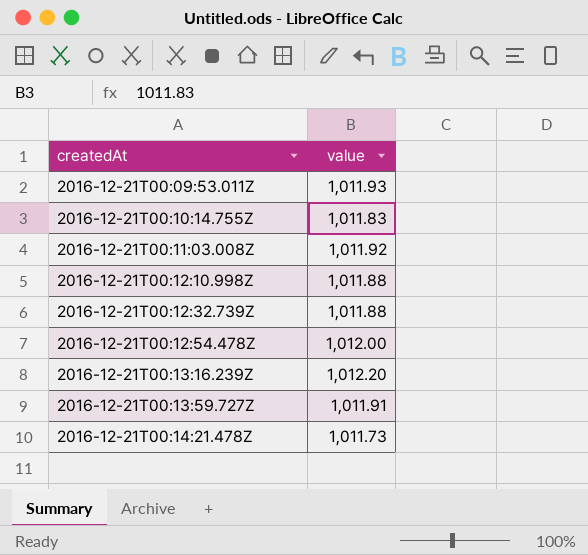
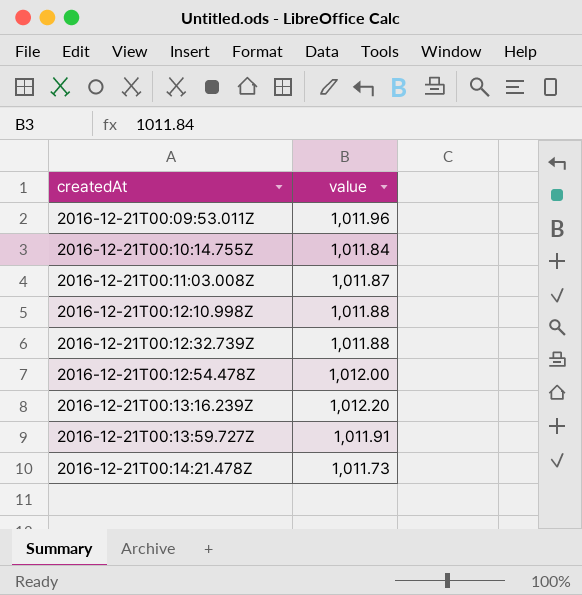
2016-12-21T00:09:53.011Z | value: 1,011.93 -> 1,011.96
2016-12-21T00:10:14.755Z | value: 1,011.83 -> 1,011.84
2016-12-21T00:11:03.008Z | value: 1,011.92 -> 1,011.87

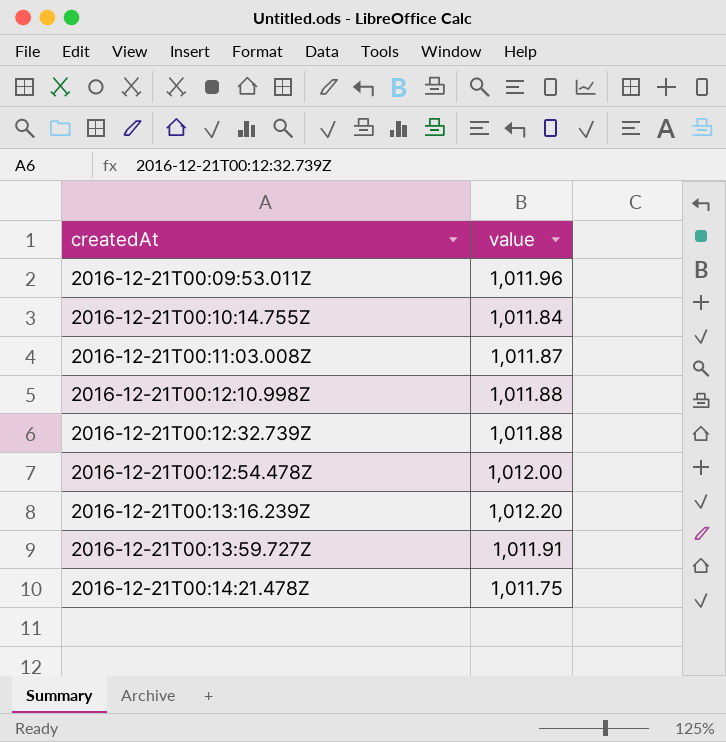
2016-12-21T00:14:21.478Z | value: 1,011.73 -> 1,011.75

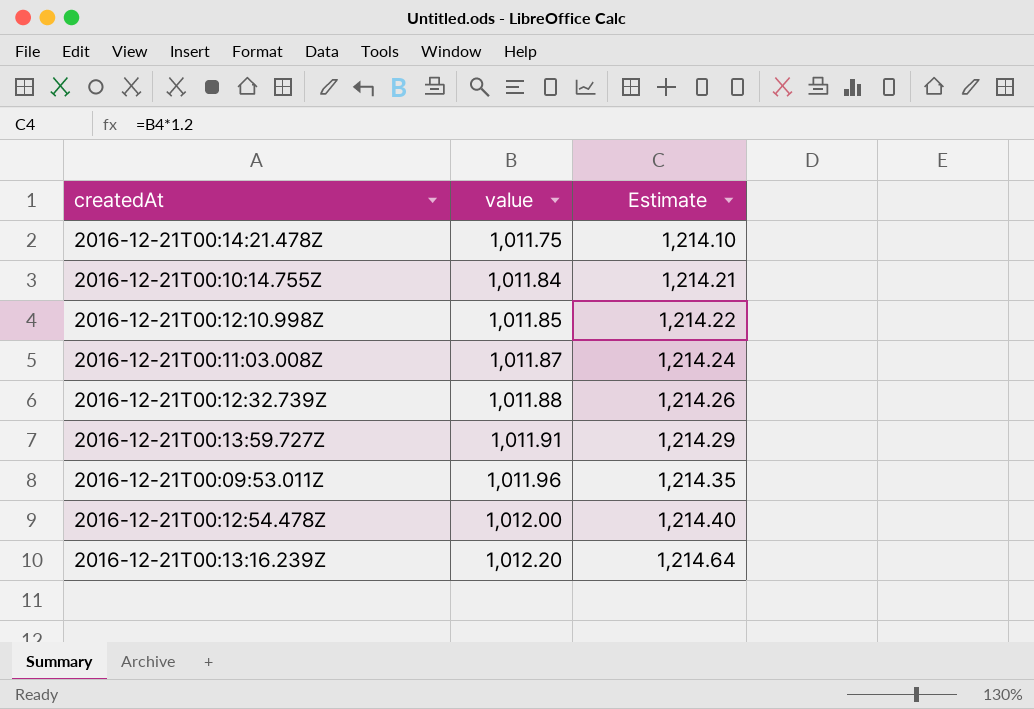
row order: createdAt ascending -> value ascending
column Estimate | formula: none -> [value] * 1.2
2016-12-21T00:12:10.998Z | value: 1,011.88 -> 1,011.85

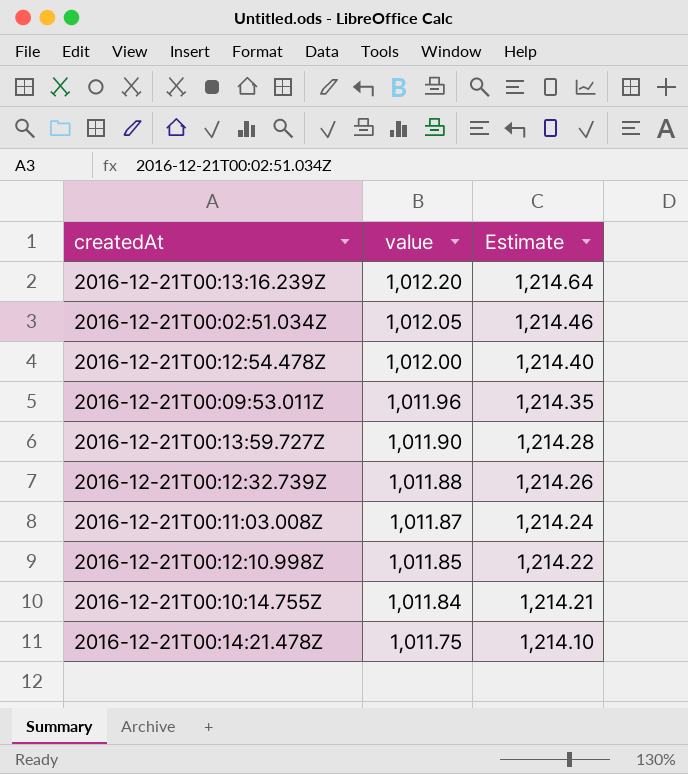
row order: value ascending -> value descending
row 2016-12-21T00:02:51.034Z: none -> 1,012.05 | 1,214.46
2016-12-21T00:13:59.727Z | value: 1,011.91 -> 1,011.90
2016-12-21T00:13:59.727Z | Estimate: 1,214.29 -> 1,214.28

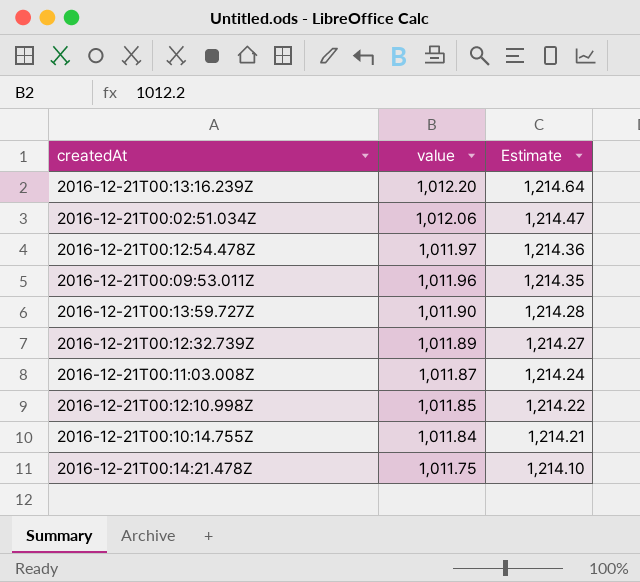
2016-12-21T00:02:51.034Z | value: 1,012.05 -> 1,012.06
2016-12-21T00:02:51.034Z | Estimate: 1,214.46 -> 1,214.47
2016-12-21T00:12:54.478Z | value: 1,012.00 -> 1,011.97
2016-12-21T00:12:54.478Z | Estimate: 1,214.40 -> 1,214.36
2016-12-21T00:12:32.739Z | value: 1,011.88 -> 1,011.89
2016-12-21T00:12:32.739Z | Estimate: 1,214.26 -> 1,214.27

